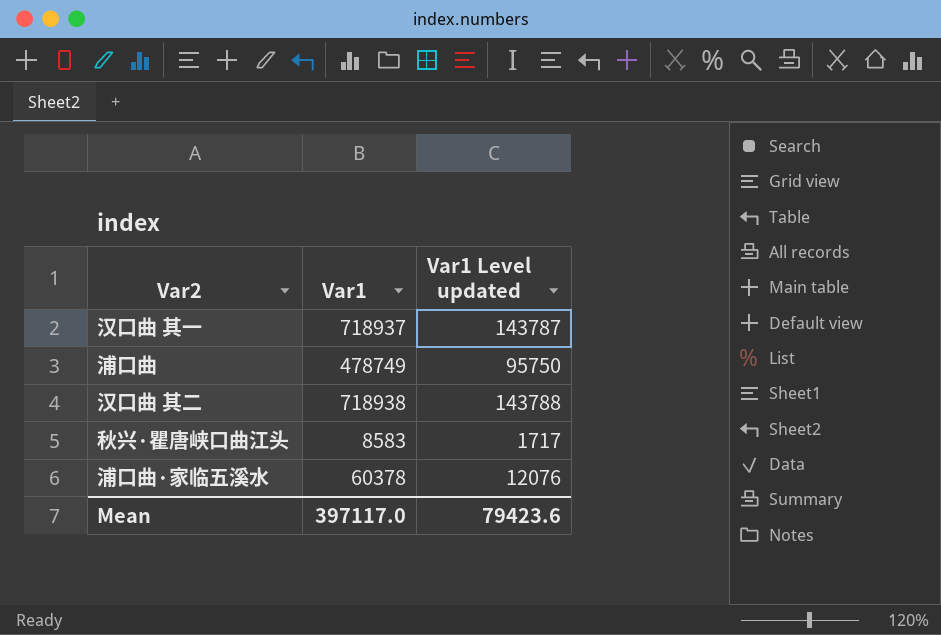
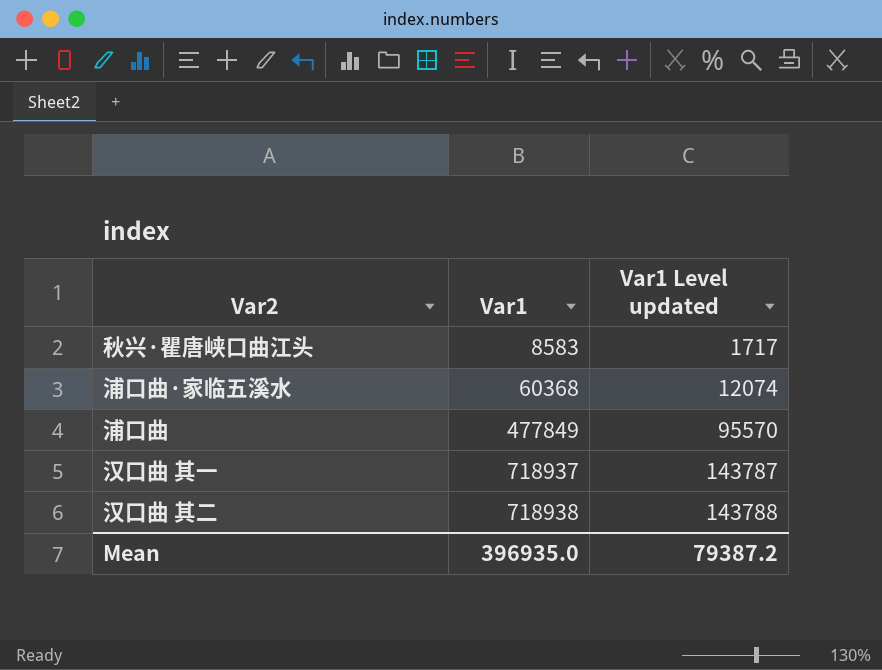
row order: none -> Var1 ascending
浦口曲·家临五溪水 | Var1: 60378 -> 60368
浦口曲·家临五溪水 | Var1 Level updated: 12076 -> 12074
浦口曲 | Var1: 478749 -> 477849
浦口曲 | Var1 Level updated: 95750 -> 95570
Mean | Var1: 397117.0 -> 396935.0
Mean | Var1 Level updated: 79423.6 -> 79387.2

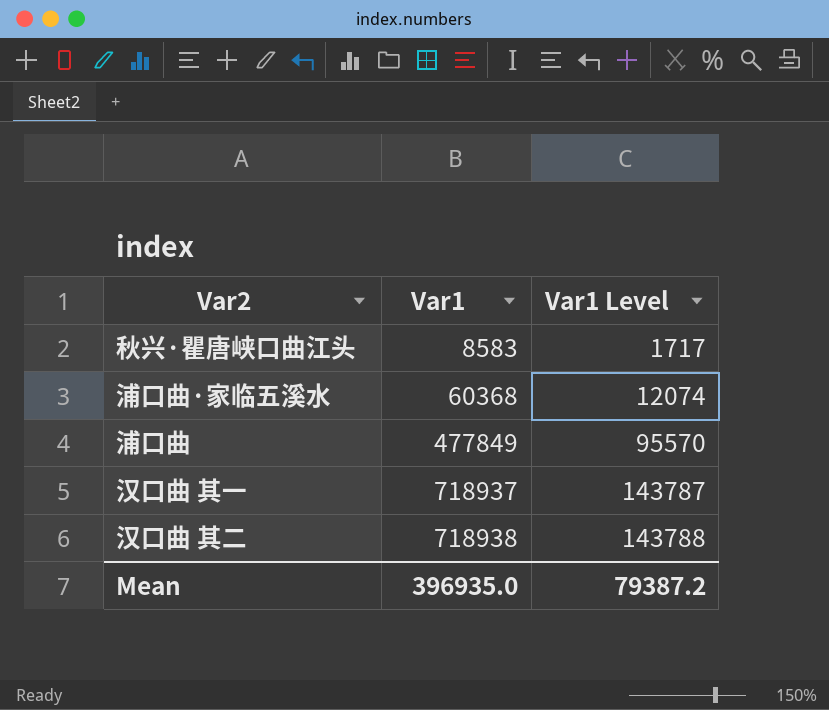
column name: Var1 Level updated -> Var1 Level

